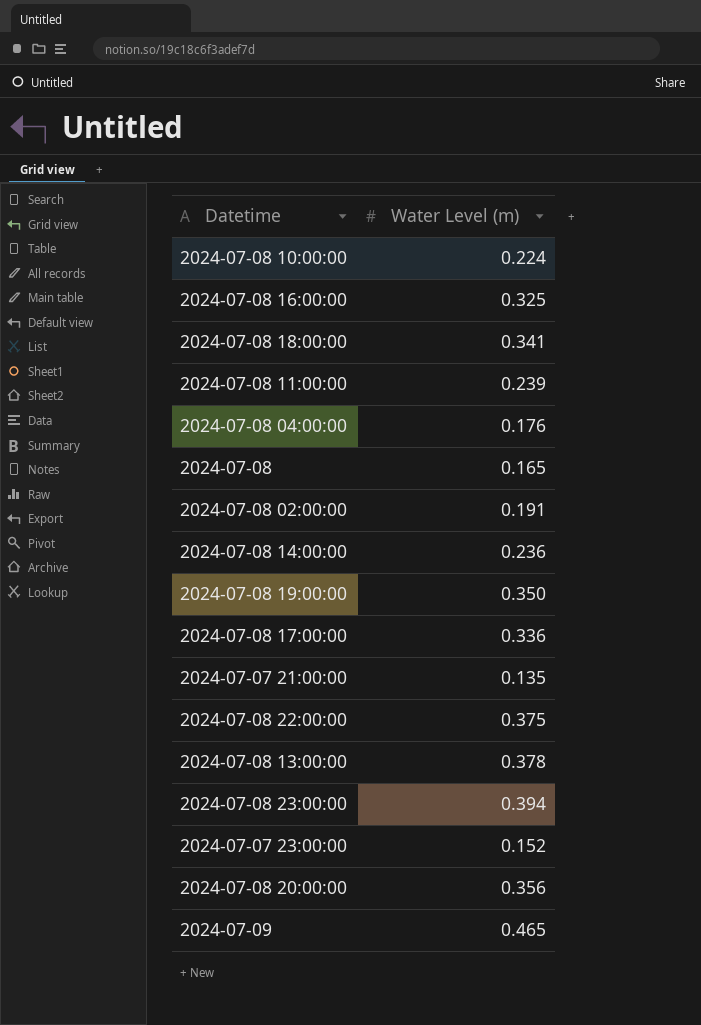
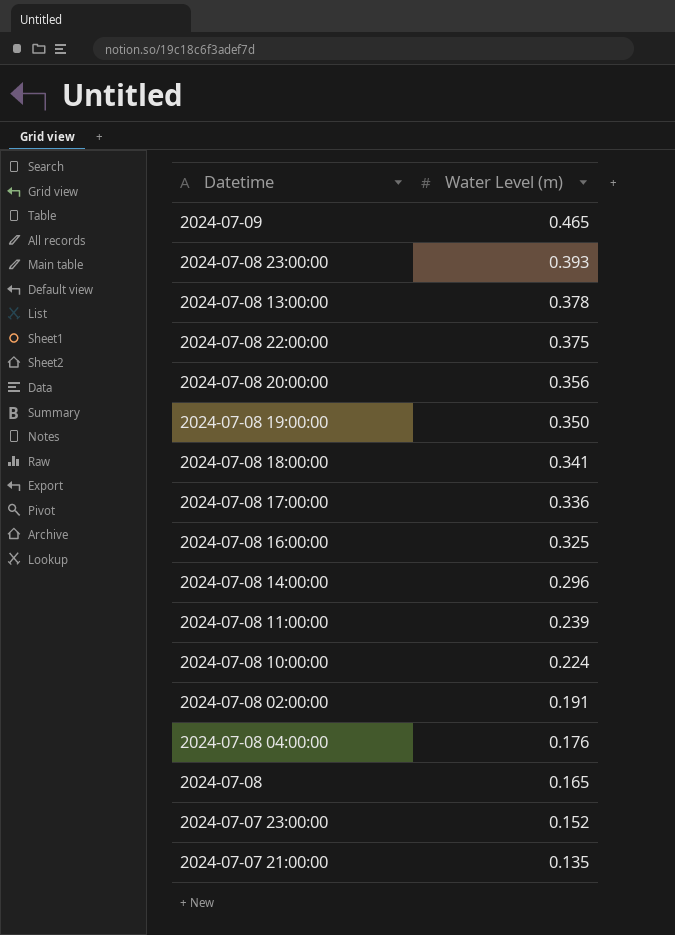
row order: none -> Water Level (m) descending
2024-07-08 23:00:00 | Water Level (m): 0.394 -> 0.393
2024-07-08 14:00:00 | Water Level (m): 0.236 -> 0.296

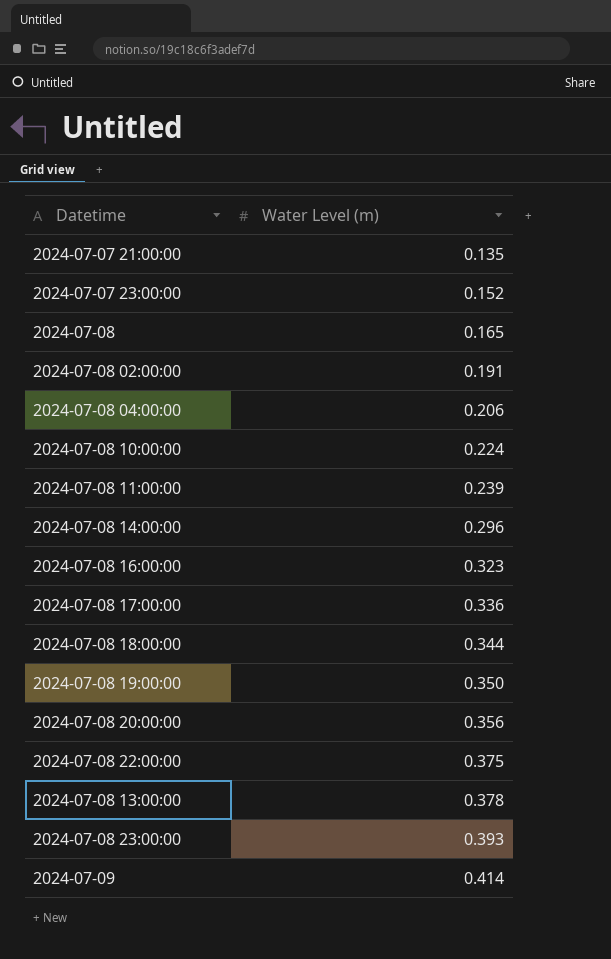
row order: Water Level (m) descending -> Water Level (m) ascending
2024-07-08 04:00:00 | Water Level (m): 0.176 -> 0.206
2024-07-08 16:00:00 | Water Level (m): 0.325 -> 0.323
2024-07-08 18:00:00 | Water Level (m): 0.341 -> 0.344
2024-07-09 | Water Level (m): 0.465 -> 0.414

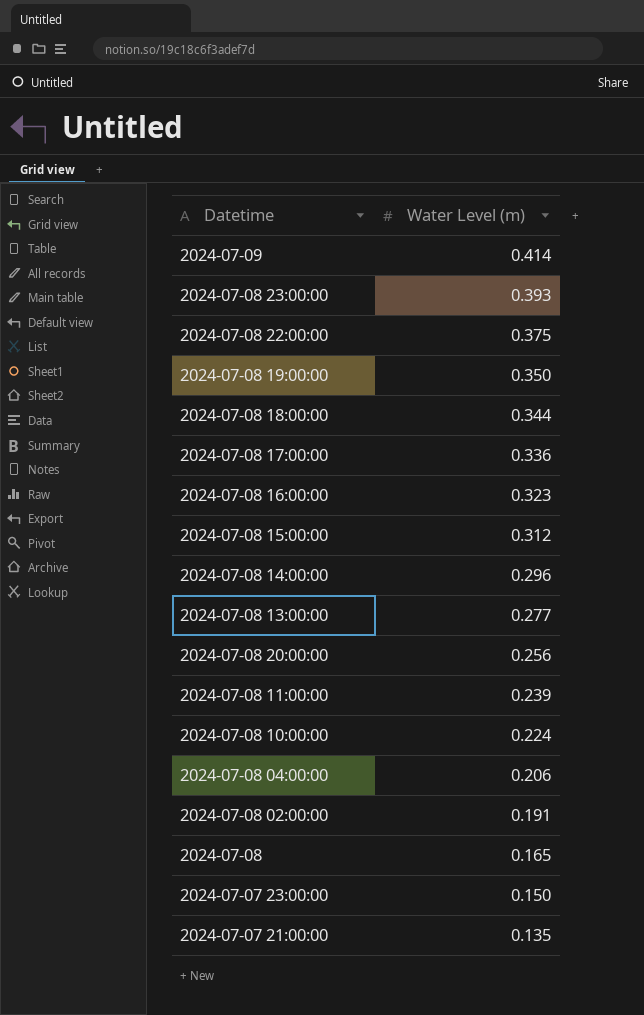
row order: Water Level (m) ascending -> Water Level (m) descending
row 2024-07-08 15:00:00: none -> 0.312
2024-07-08 13:00:00 | Water Level (m): 0.378 -> 0.277
2024-07-08 20:00:00 | Water Level (m): 0.356 -> 0.256
2024-07-07 23:00:00 | Water Level (m): 0.152 -> 0.150

